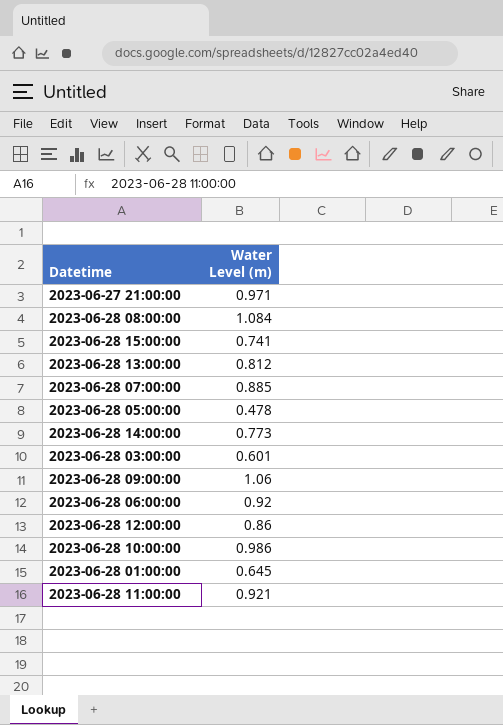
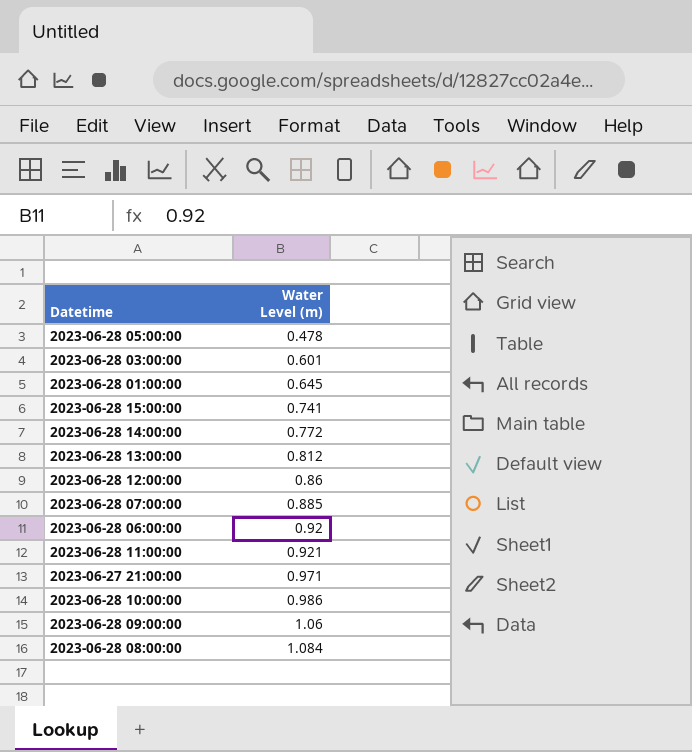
row order: none -> Water Level (m) ascending
2023-06-28 14:00:00 | Water Level (m): 0.773 -> 0.772

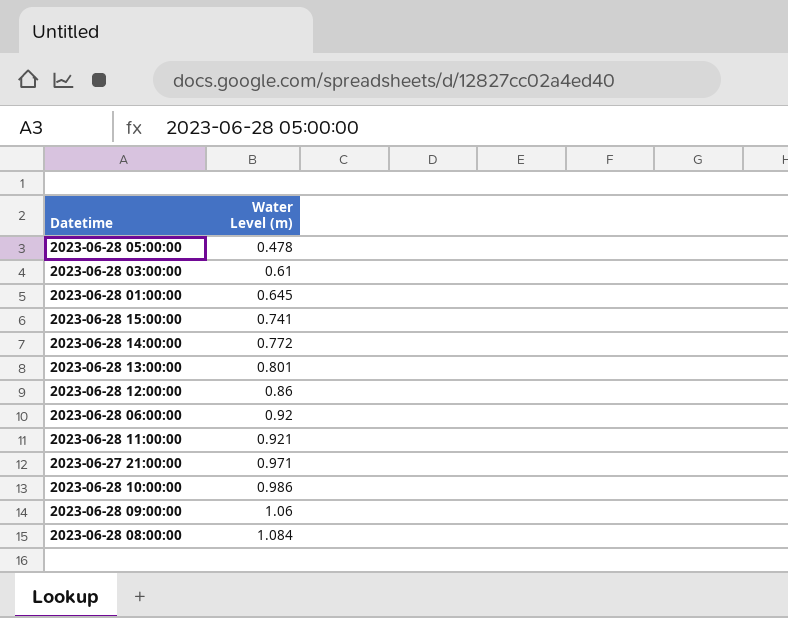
row 2023-06-28 07:00:00: 0.885 -> none
2023-06-28 03:00:00 | Water Level (m): 0.601 -> 0.61
2023-06-28 13:00:00 | Water Level (m): 0.812 -> 0.801

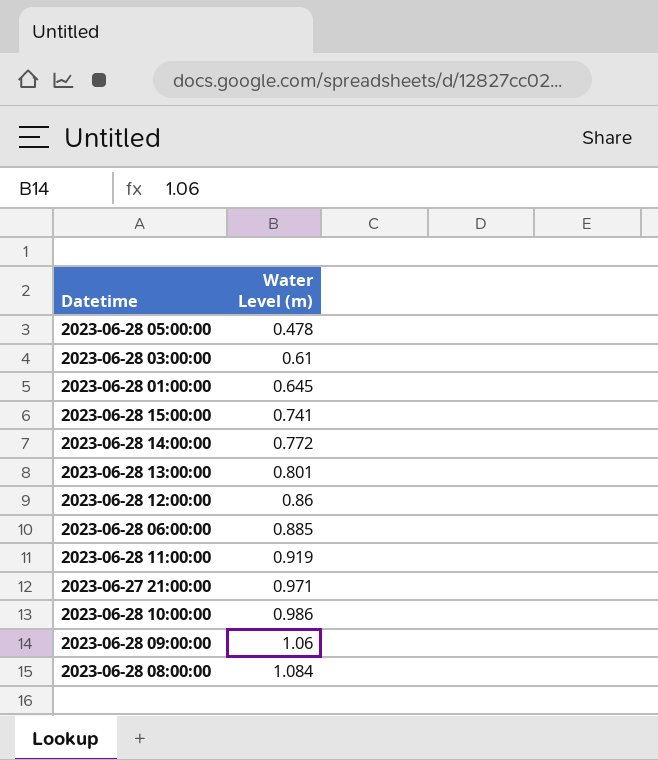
2023-06-28 06:00:00 | Water Level (m): 0.92 -> 0.885
2023-06-28 11:00:00 | Water Level (m): 0.921 -> 0.919

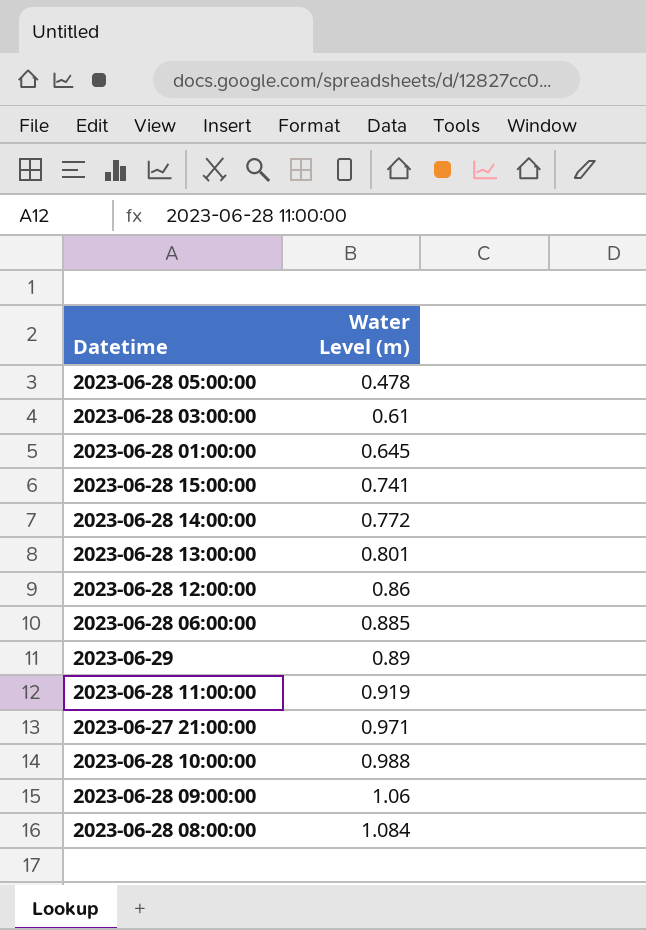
row 2023-06-29: none -> 0.89
2023-06-28 10:00:00 | Water Level (m): 0.986 -> 0.988

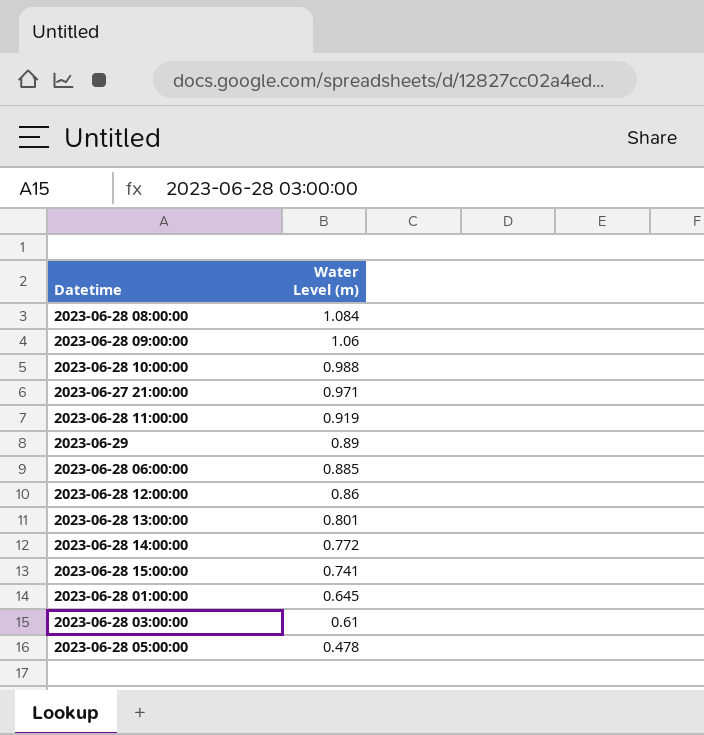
row order: Water Level (m) ascending -> Water Level (m) descending

